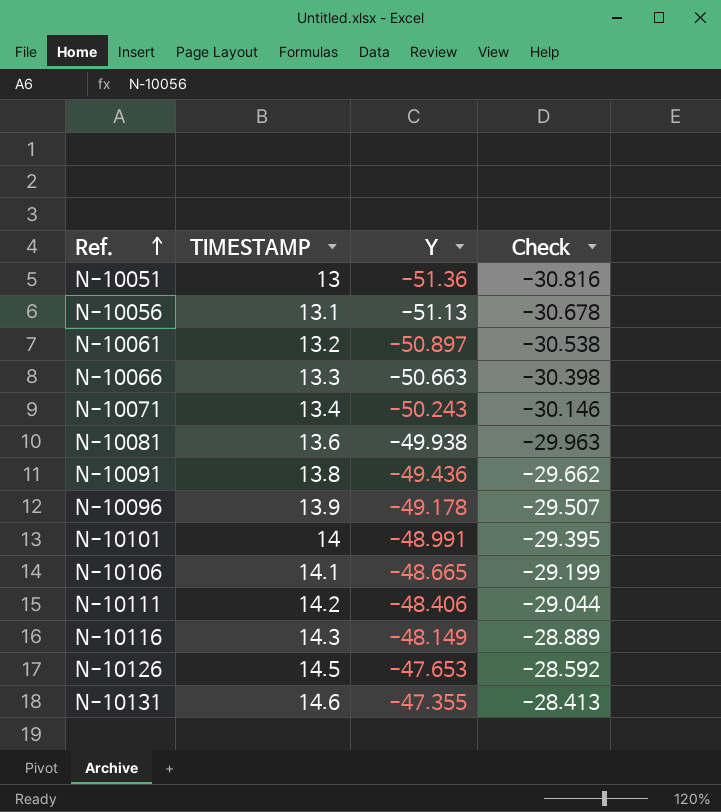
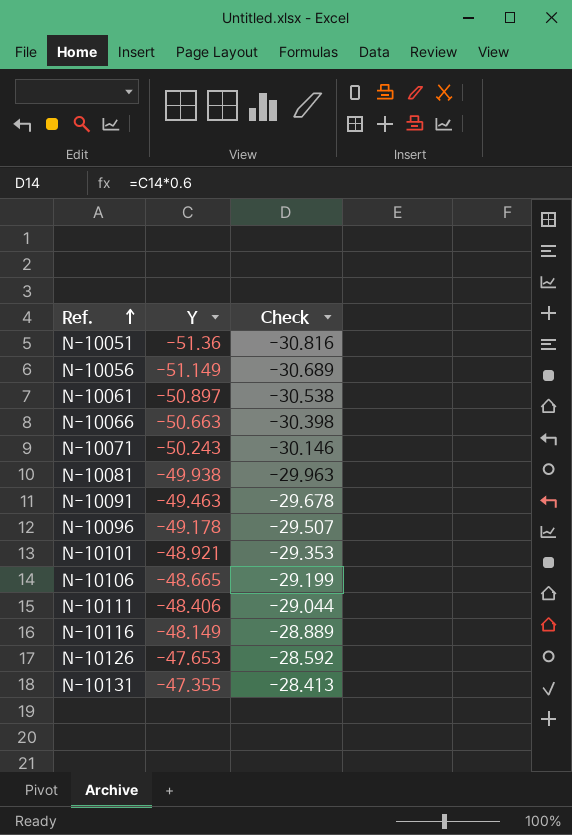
column TIMESTAMP | position: 2 -> none
N-10056 | Y: -51.13 -> -51.149
N-10056 | Check: -30.678 -> -30.689
N-10091 | Y: -49.436 -> -49.463
N-10091 | Check: -29.662 -> -29.678
N-10101 | Y: -48.991 -> -48.921
N-10101 | Check: -29.395 -> -29.353

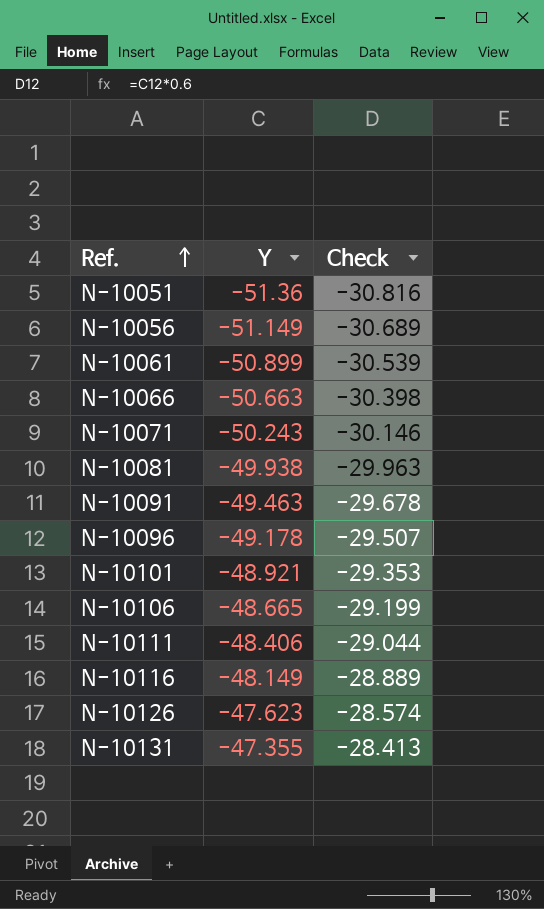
N-10061 | Y: -50.897 -> -50.899
N-10061 | Check: -30.538 -> -30.539
N-10126 | Y: -47.653 -> -47.623
N-10126 | Check: -28.592 -> -28.574

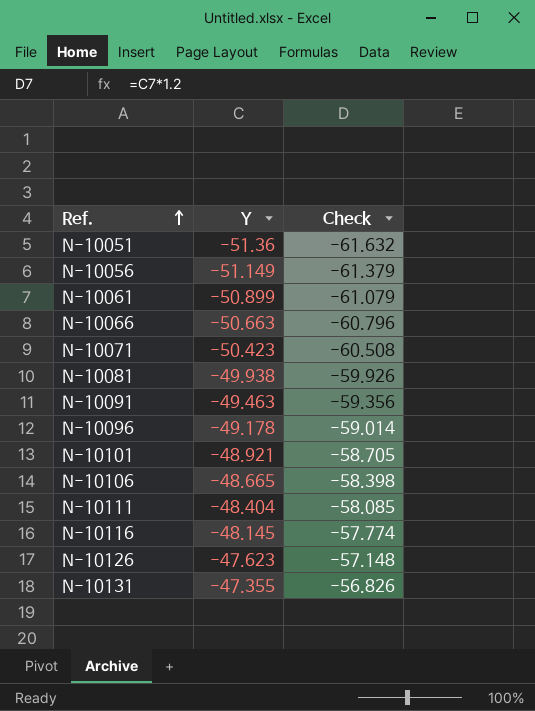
column Check | formula: [Y] * 0.6 -> [Y] * 1.2
N-10071 | Y: -50.243 -> -50.423
N-10111 | Y: -48.406 -> -48.404
N-10116 | Y: -48.149 -> -48.145

